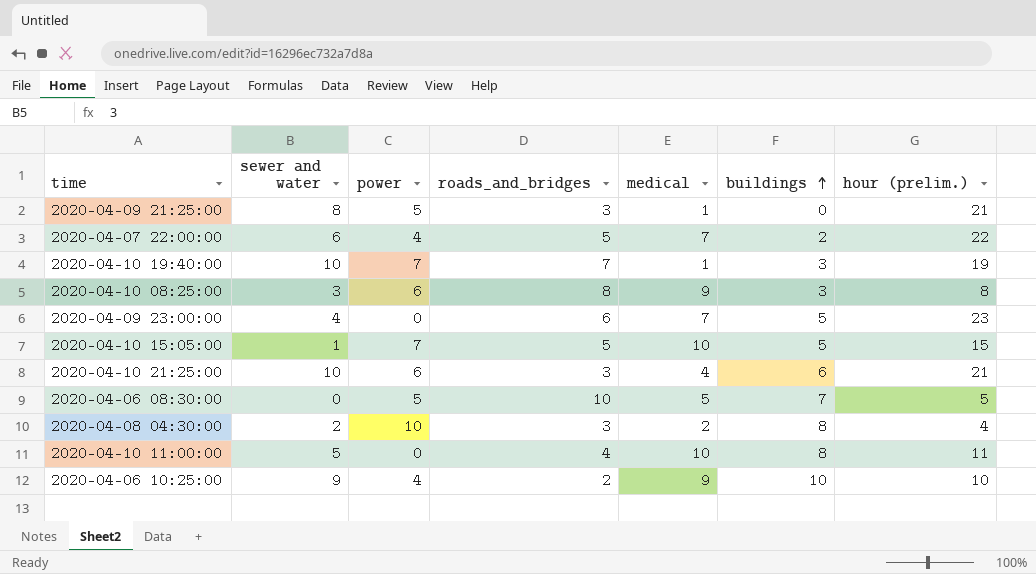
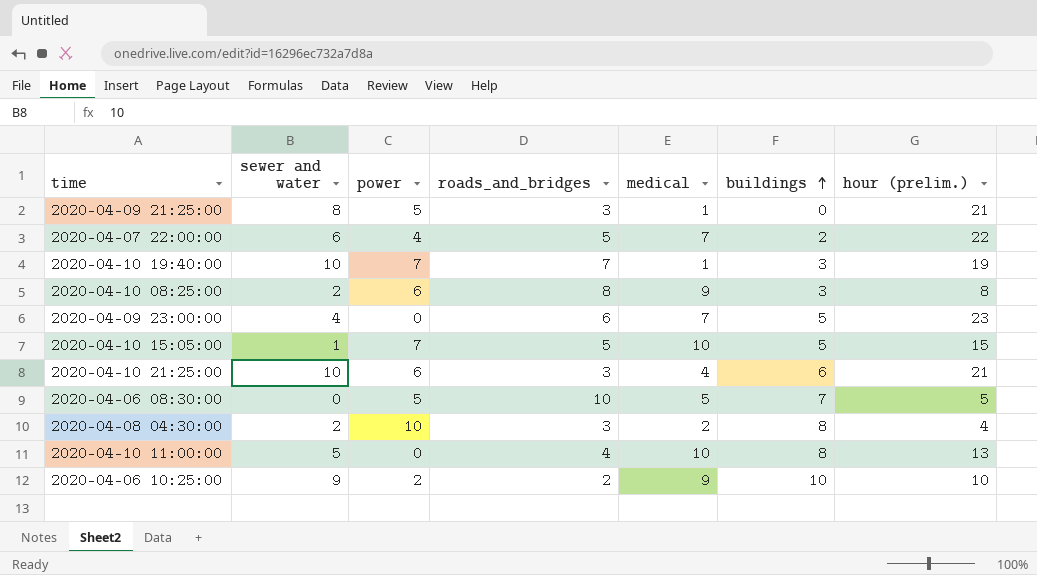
2020-04-10 08:25:00 | sewer and water: 3 -> 2
2020-04-10 11:00:00 | hour (prelim.): 11 -> 13
2020-04-06 10:25:00 | power: 4 -> 2

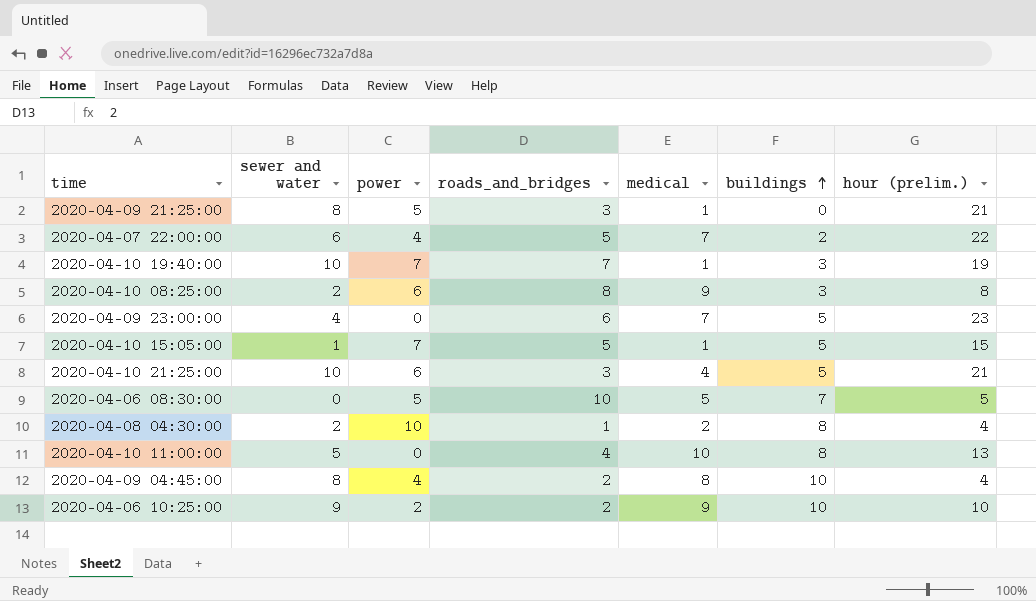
2020-04-10 15:05:00 | medical: 10 -> 1
2020-04-10 21:25:00 | buildings: 6 -> 5
2020-04-08 04:30:00 | roads_and_bridges: 3 -> 1
row 2020-04-09 04:45:00: none -> 8 | 4 | 2 | 8 | 10 | 4

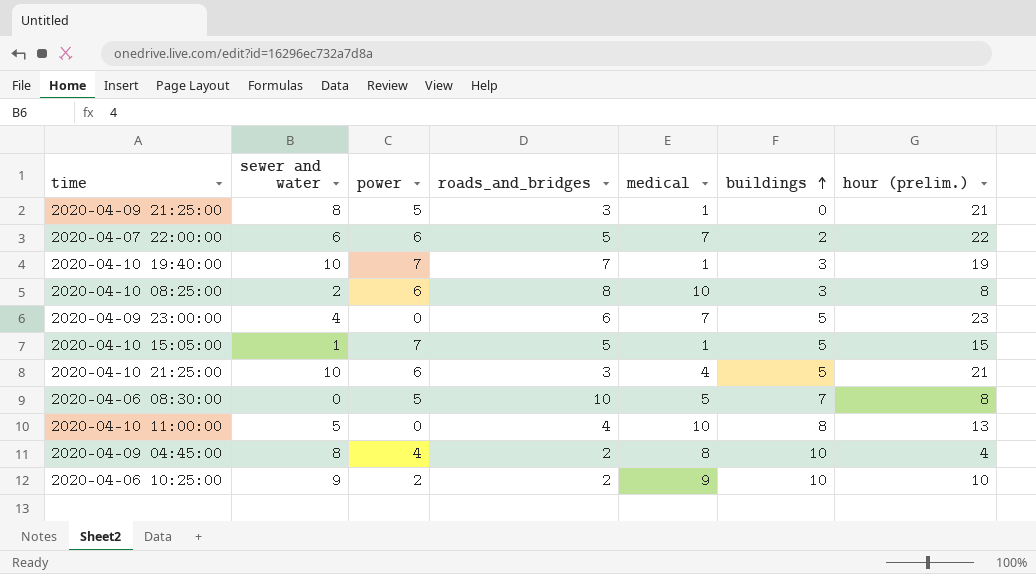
row 2020-04-08 04:30:00: 2 | 10 | 1 | 2 | 8 | 4 -> none
2020-04-07 22:00:00 | power: 4 -> 6
2020-04-10 08:25:00 | medical: 9 -> 10
2020-04-06 08:30:00 | hour (prelim.): 5 -> 8

